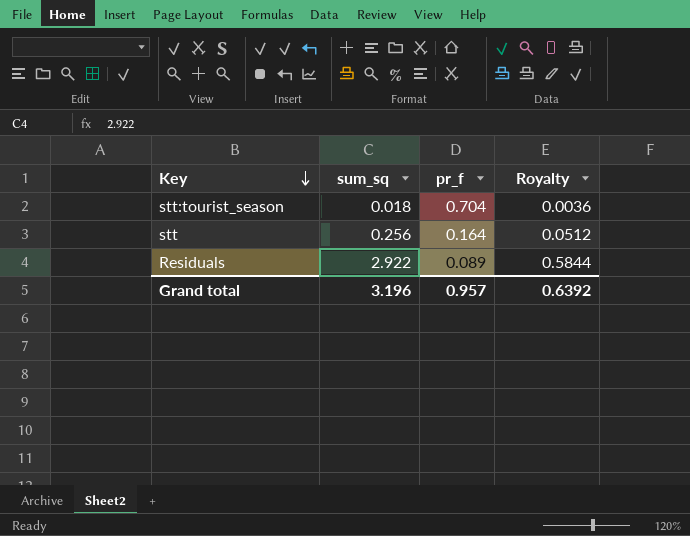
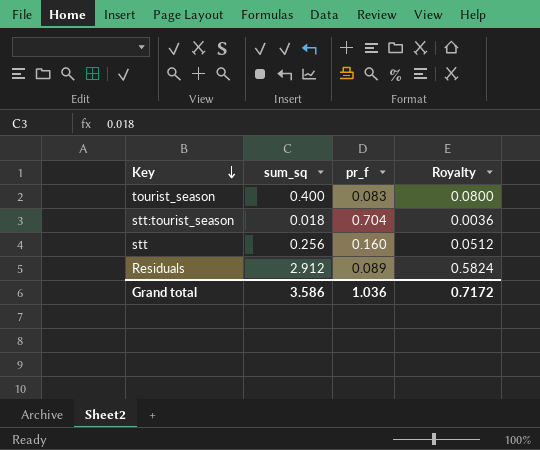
row tourist_season: none -> 0.400 | 0.083 | 0.0800
stt | pr_f: 0.164 -> 0.160
Residuals | sum_sq: 2.922 -> 2.912
Residuals | Royalty: 0.5844 -> 0.5824
Grand total | sum_sq: 3.196 -> 3.586
Grand total | pr_f: 0.957 -> 1.036
Grand total | Royalty: 0.6392 -> 0.7172

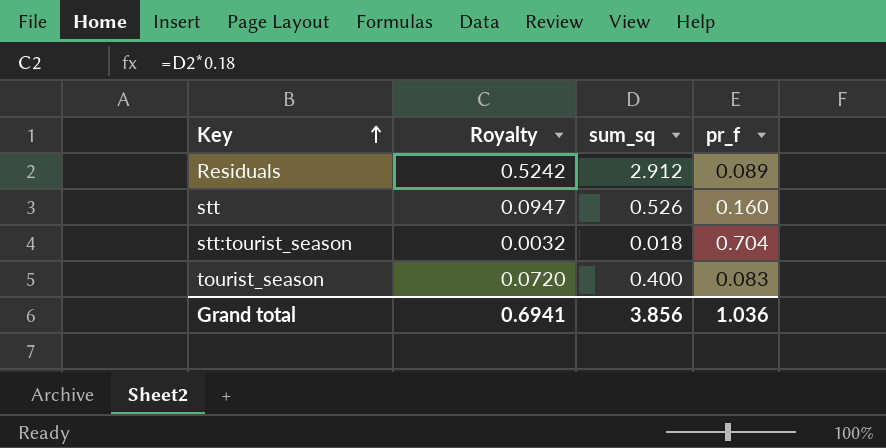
row order: Key descending -> Key ascending
column Royalty | formula: [sum_sq] * 0.2 -> [sum_sq] * 0.18
column Royalty | position: 4 -> 2
stt | sum_sq: 0.256 -> 0.526
Grand total | Royalty: 0.7172 -> 0.6941
Grand total | sum_sq: 3.586 -> 3.856

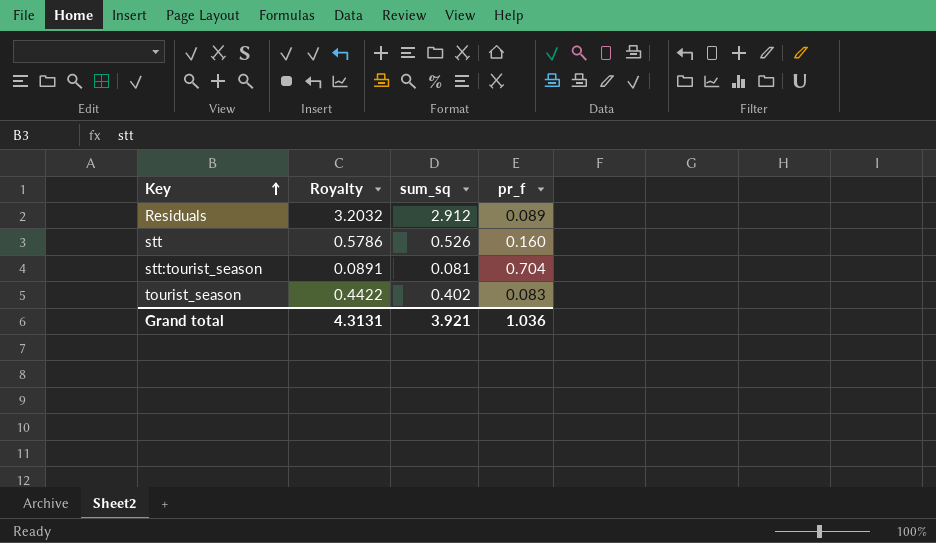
column Royalty | formula: [sum_sq] * 0.18 -> [sum_sq] * 1.1
stt:tourist_season | sum_sq: 0.018 -> 0.081
tourist_season | sum_sq: 0.400 -> 0.402
Grand total | Royalty: 0.6941 -> 4.3131
Grand total | sum_sq: 3.856 -> 3.921

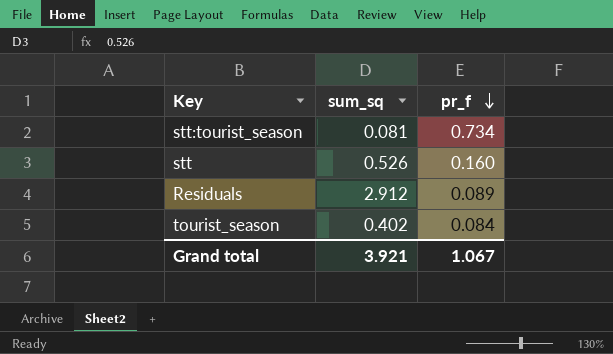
row order: Key ascending -> pr_f descending
column Royalty | formula: [sum_sq] * 1.1 -> none
stt:tourist_season | pr_f: 0.704 -> 0.734
tourist_season | pr_f: 0.083 -> 0.084
Grand total | pr_f: 1.036 -> 1.067

